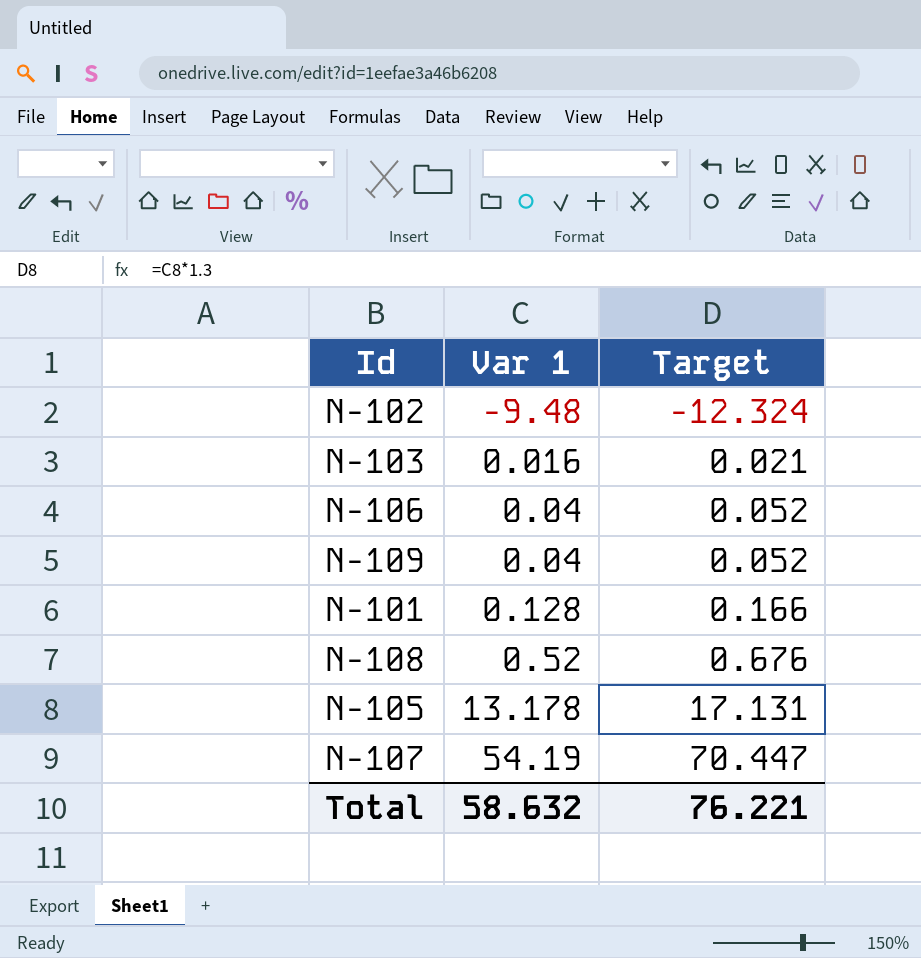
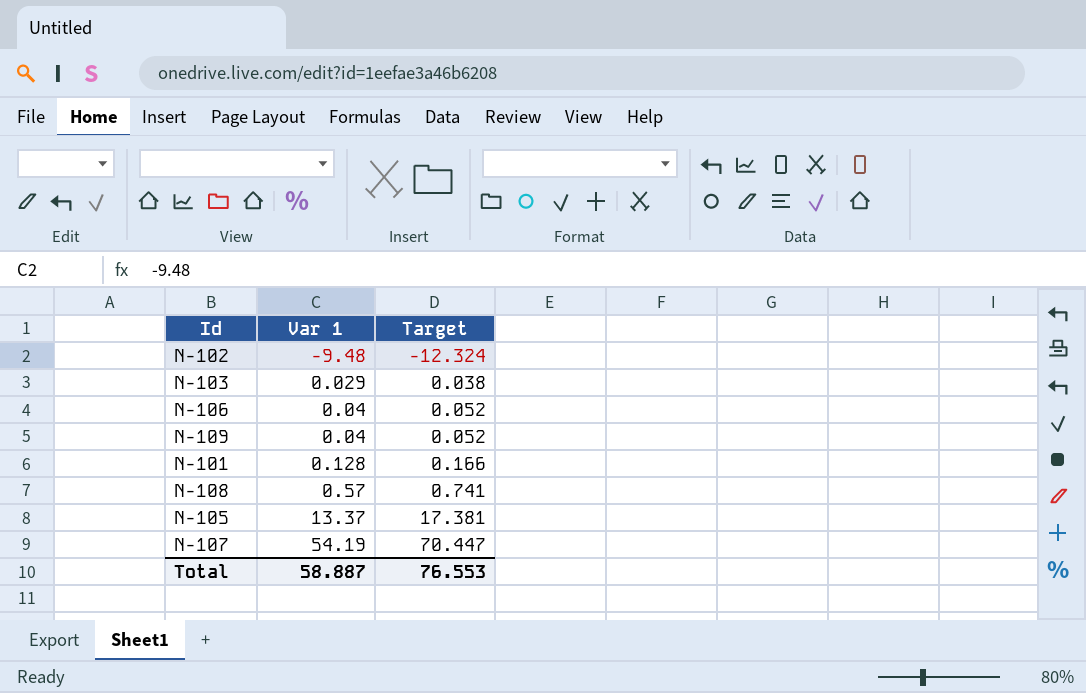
N-103 | Var 1: 0.016 -> 0.029
N-103 | Target: 0.021 -> 0.038
N-108 | Var 1: 0.52 -> 0.57
N-108 | Target: 0.676 -> 0.741
N-105 | Var 1: 13.178 -> 13.37
N-105 | Target: 17.131 -> 17.381
Total | Var 1: 58.632 -> 58.887
Total | Target: 76.221 -> 76.553

